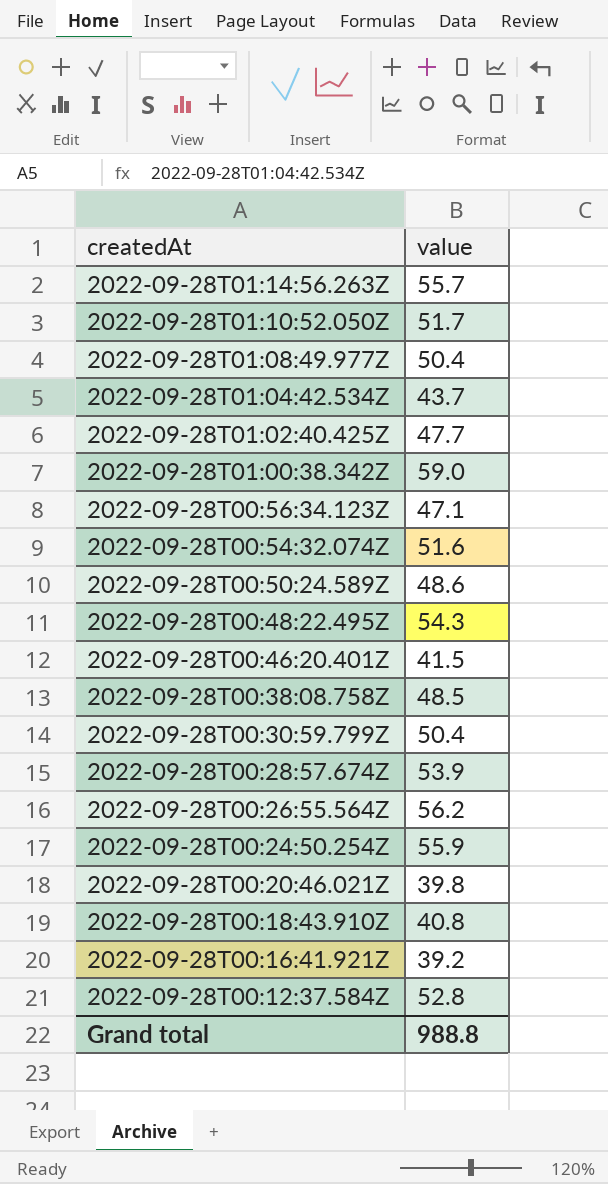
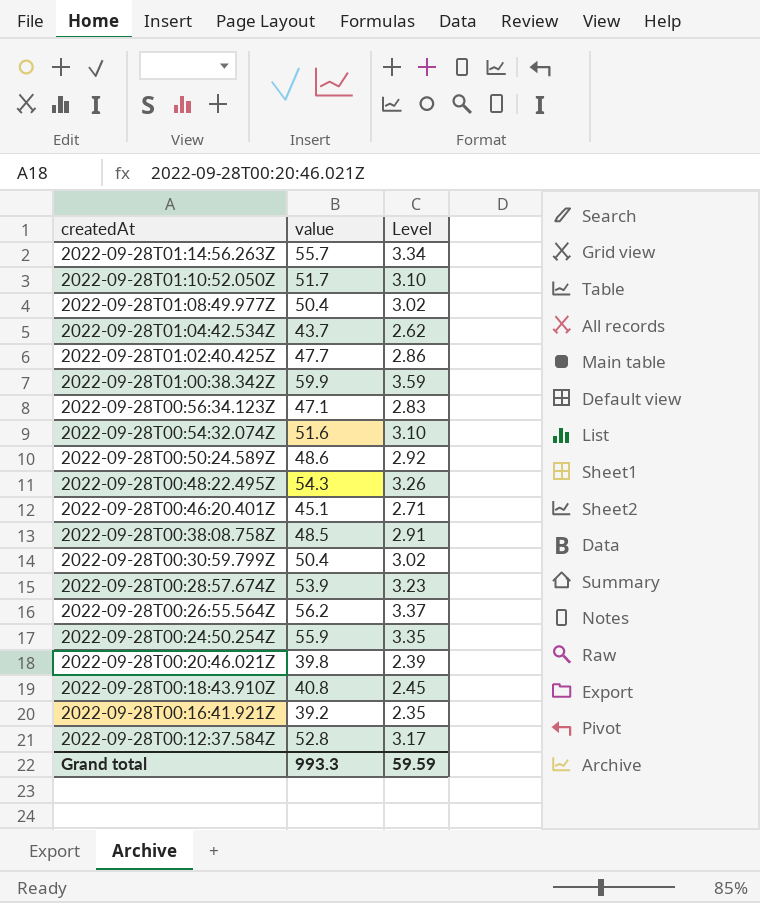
column Level | formula: none -> [value] * 0.06
2022-09-28T01:00:38.342Z | value: 59.0 -> 59.9
2022-09-28T00:46:20.401Z | value: 41.5 -> 45.1
Grand total | value: 988.8 -> 993.3

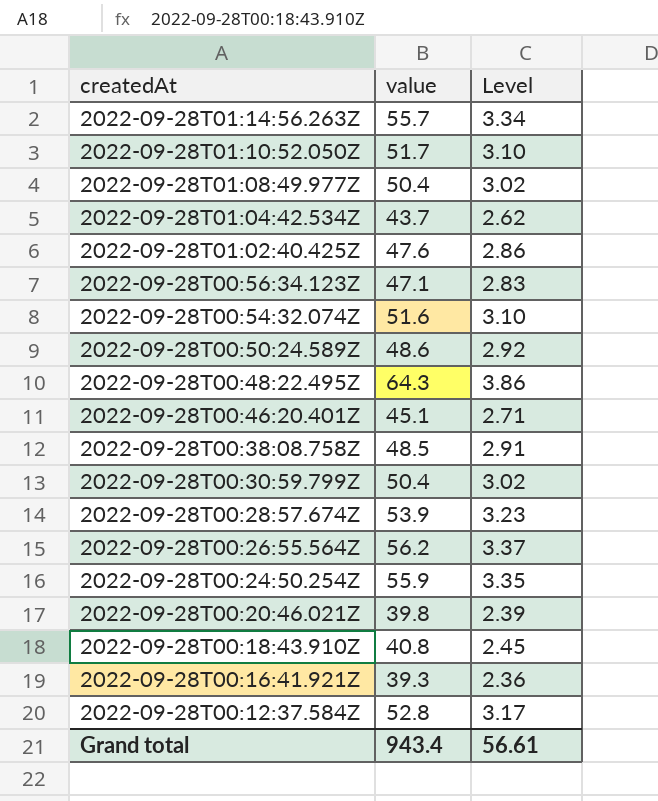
row 2022-09-28T01:00:38.342Z: 59.9 | 3.59 -> none
2022-09-28T01:02:40.425Z | value: 47.7 -> 47.6
2022-09-28T00:48:22.495Z | value: 54.3 -> 64.3
2022-09-28T00:48:22.495Z | Level: 3.26 -> 3.86
2022-09-28T00:16:41.921Z | value: 39.2 -> 39.3
2022-09-28T00:16:41.921Z | Level: 2.35 -> 2.36
Grand total | value: 993.3 -> 943.4
Grand total | Level: 59.59 -> 56.61

